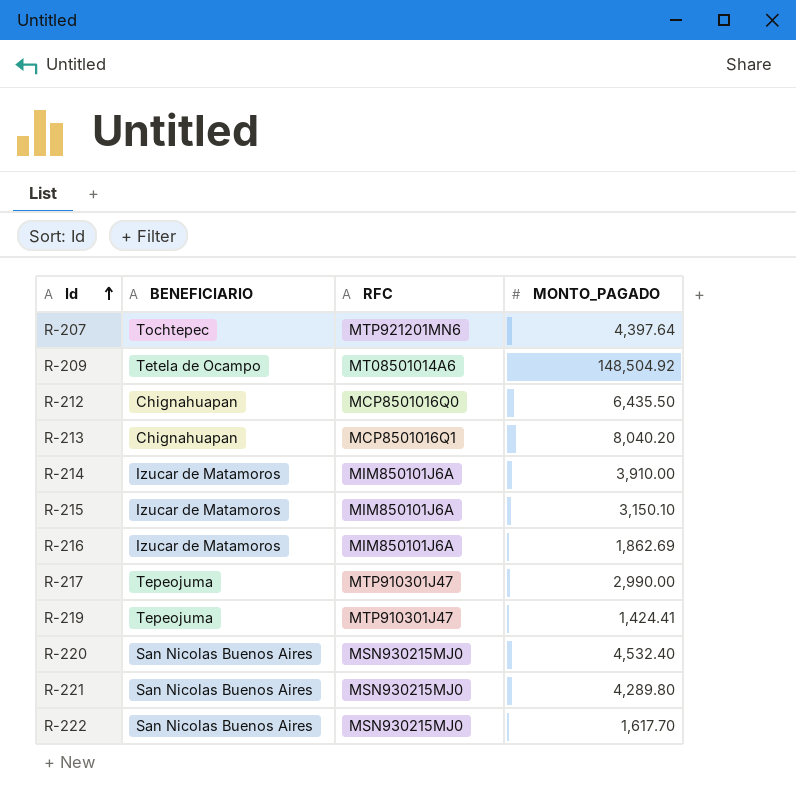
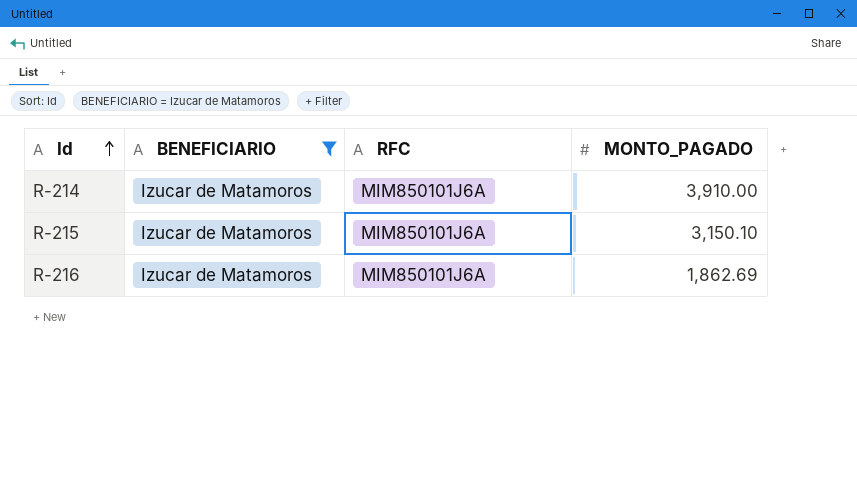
filter: none -> BENEFICIARIO = Izucar de Matamoros

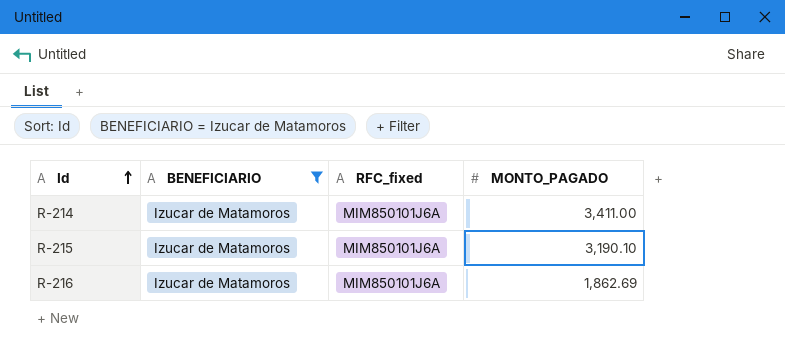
column name: RFC -> RFC_fixed
R-214 | MONTO_PAGADO: 3,910.00 -> 3,411.00
R-215 | MONTO_PAGADO: 3,150.10 -> 3,190.10

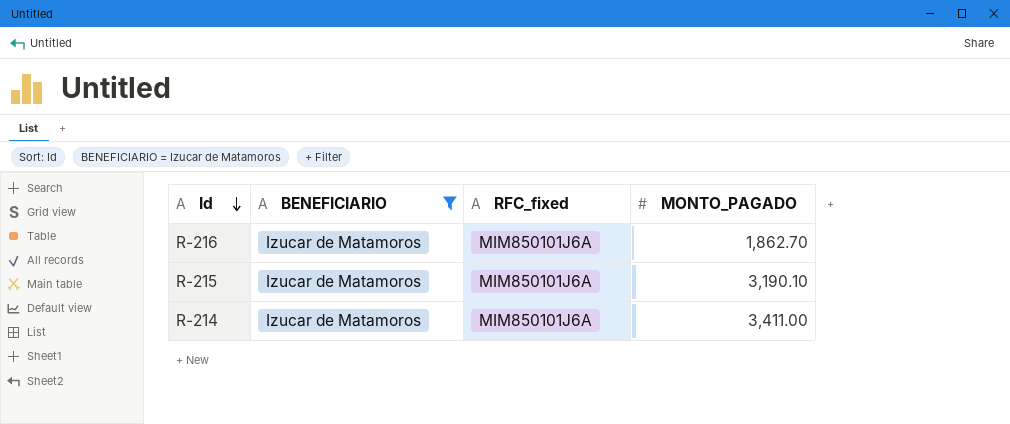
row order: Id ascending -> Id descending
R-216 | MONTO_PAGADO: 1,862.69 -> 1,862.70

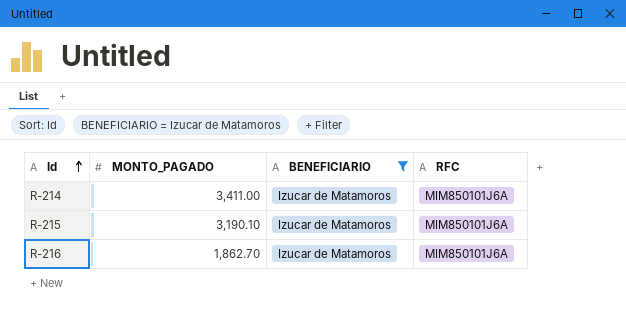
row order: Id descending -> Id ascending
column MONTO_PAGADO | position: 4 -> 2
column name: RFC_fixed -> RFC

